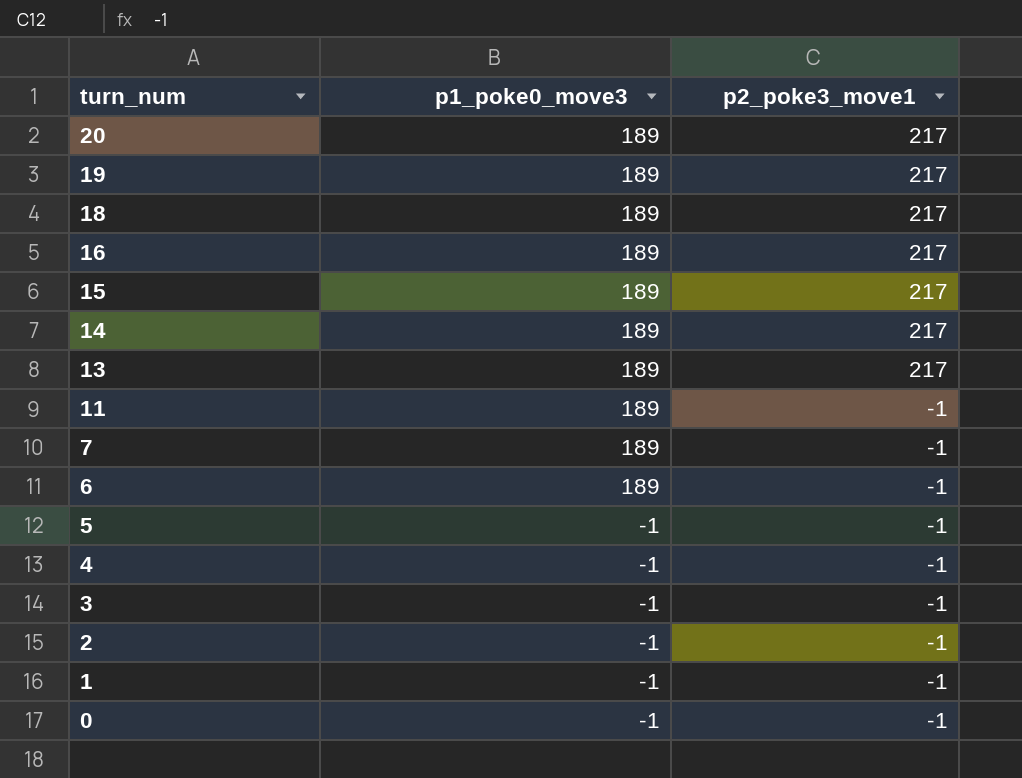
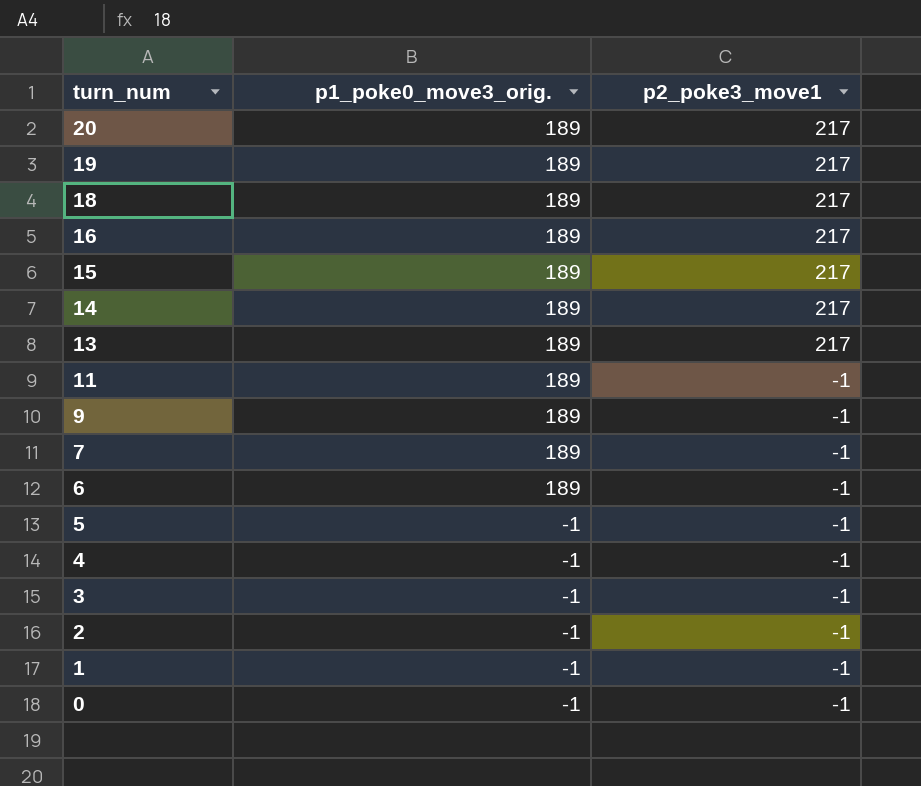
column name: p1_poke0_move3 -> p1_poke0_move3_orig.
row 9: none -> 189 | -1

